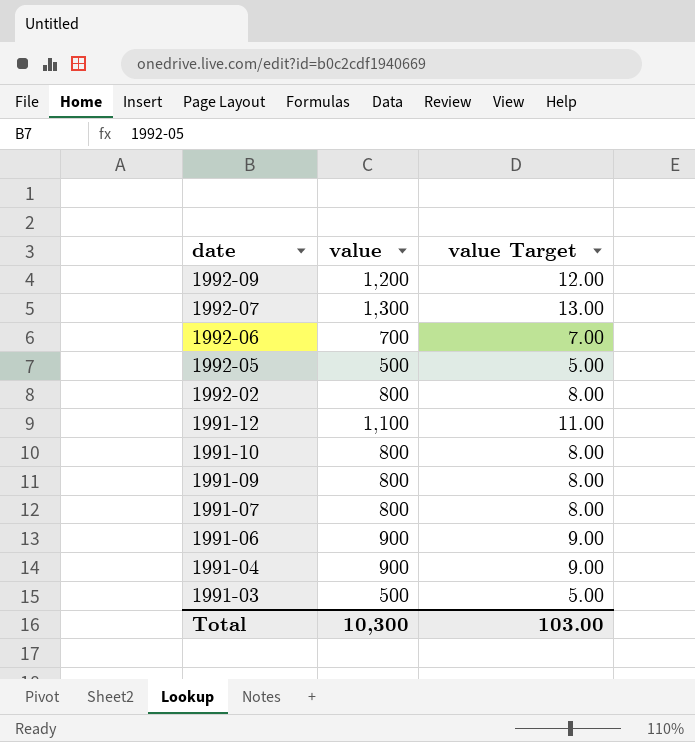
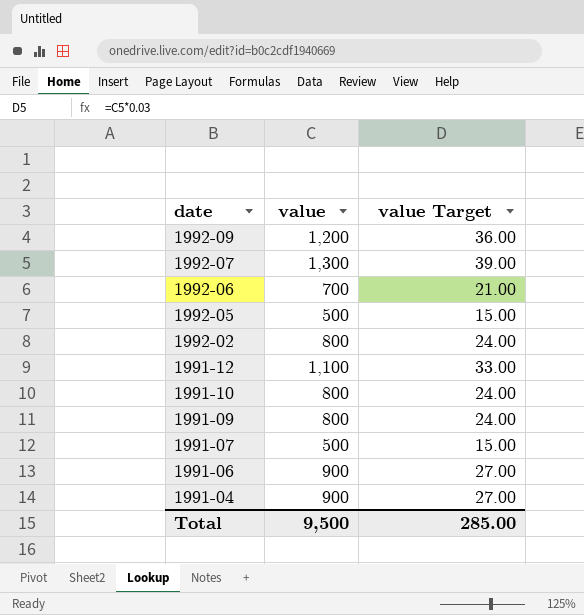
column value Target | formula: [value] * 0.01 -> [value] * 0.03
row 1991-03: 500 | 5.00 -> none
1991-07 | value: 800 -> 500
Total | value: 10,300 -> 9,500
Total | value Target: 103.00 -> 285.00

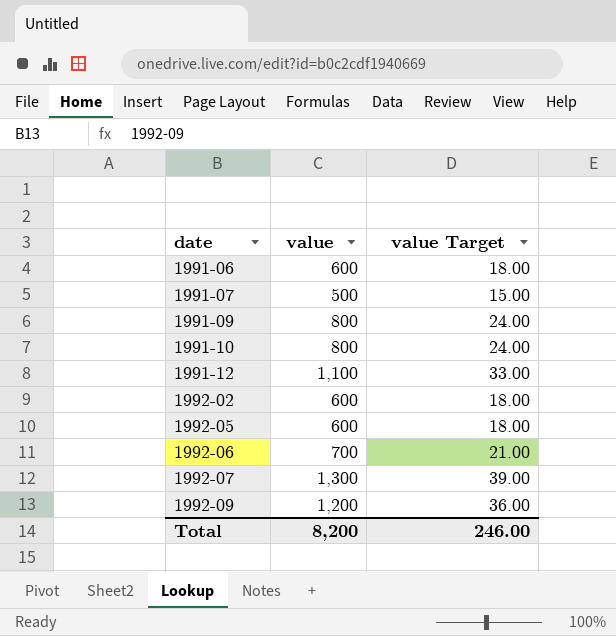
row order: date descending -> date ascending
row 1991-04: 900 | 27.00 -> none
1991-06 | value: 900 -> 600
1991-06 | value Target: 27.00 -> 18.00
1992-02 | value: 800 -> 600
1992-02 | value Target: 24.00 -> 18.00
1992-05 | value: 500 -> 600
1992-05 | value Target: 15.00 -> 18.00
Total | value: 9,500 -> 8,200
Total | value Target: 285.00 -> 246.00

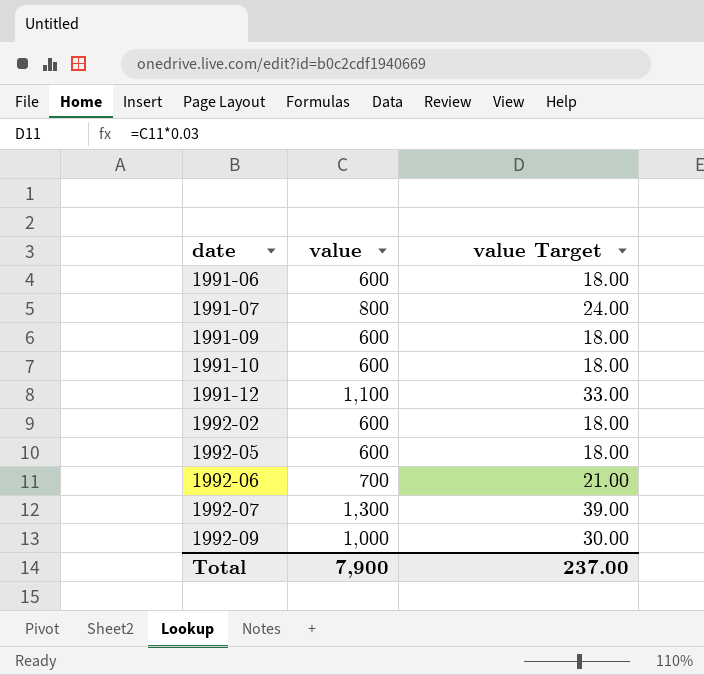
1991-07 | value: 500 -> 800
1991-07 | value Target: 15.00 -> 24.00
1991-09 | value: 800 -> 600
1991-09 | value Target: 24.00 -> 18.00
1991-10 | value: 800 -> 600
1991-10 | value Target: 24.00 -> 18.00
1992-09 | value: 1,200 -> 1,000
1992-09 | value Target: 36.00 -> 30.00
Total | value: 8,200 -> 7,900
Total | value Target: 246.00 -> 237.00

